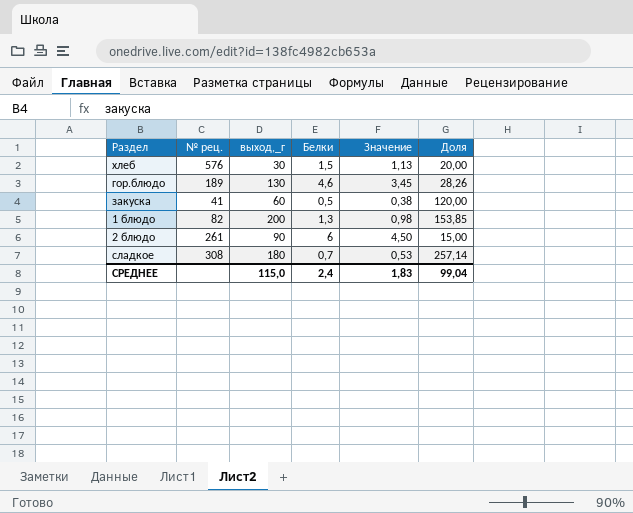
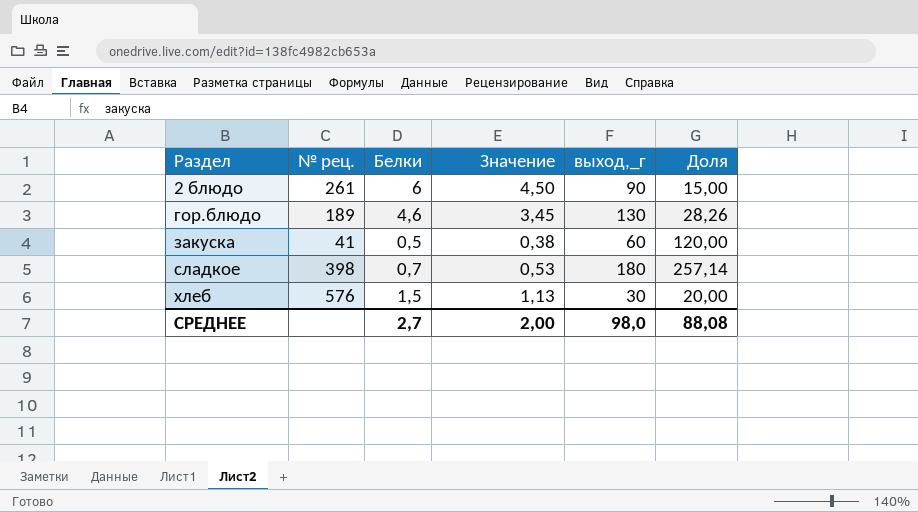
row order: none -> Раздел ascending
column выход,_г | position: 3 -> 5
row 1 блюдо: 82 | 200 | 1,3 | 0,98 | 153,85 -> none
сладкое | № рец.: 308 -> 398
СРЕДНЕЕ | Белки: 2,4 -> 2,7
СРЕДНЕЕ | Значение: 1,83 -> 2,00
СРЕДНЕЕ | выход,_г: 115,0 -> 98,0
СРЕДНЕЕ | Доля: 99,04 -> 88,08

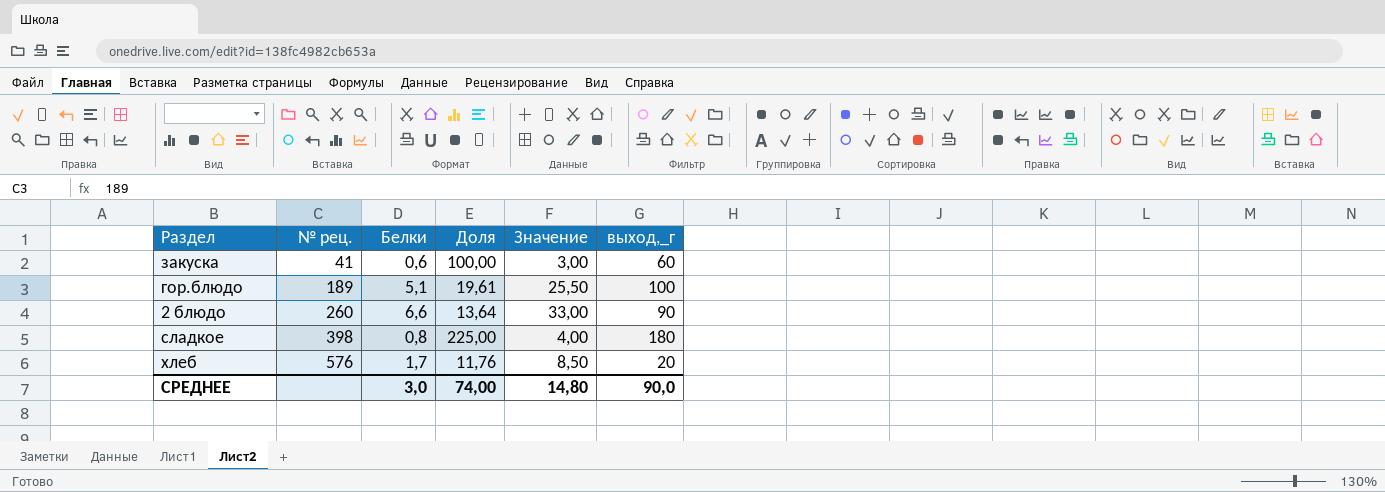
row order: Раздел ascending -> № рец. ascending
column Доля | position: 6 -> 4
column Значение | formula: [Белки] * 0,75 -> [Белки] * 5
закуска | Белки: 0,5 -> 0,6
закуска | Доля: 120,00 -> 100,00
гор.блюдо | Белки: 4,6 -> 5,1
гор.блюдо | Доля: 28,26 -> 19,61
гор.блюдо | выход,_г: 130 -> 100
2 блюдо | № рец.: 261 -> 260
2 блюдо | Белки: 6 -> 6,6
2 блюдо | Доля: 15,00 -> 13,64
сладкое | Белки: 0,7 -> 0,8
сладкое | Доля: 257,14 -> 225,00
хлеб | Белки: 1,5 -> 1,7
хлеб | Доля: 20,00 -> 11,76
хлеб | выход,_г: 30 -> 20
СРЕДНЕЕ | Белки: 2,7 -> 3,0
СРЕДНЕЕ | Доля: 88,08 -> 74,00
СРЕДНЕЕ | Значение: 2,00 -> 14,80
СРЕДНЕЕ | выход,_г: 98,0 -> 90,0

